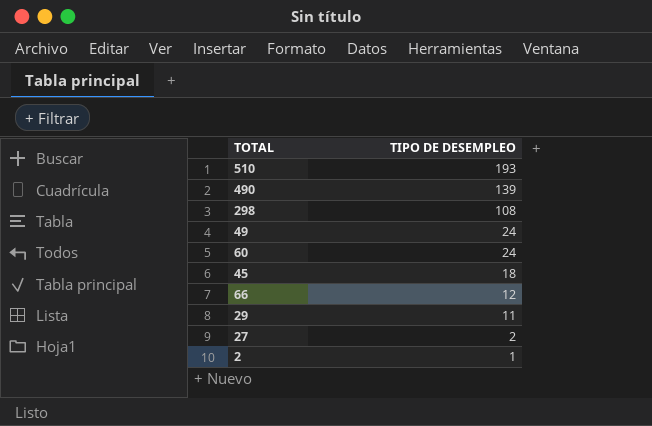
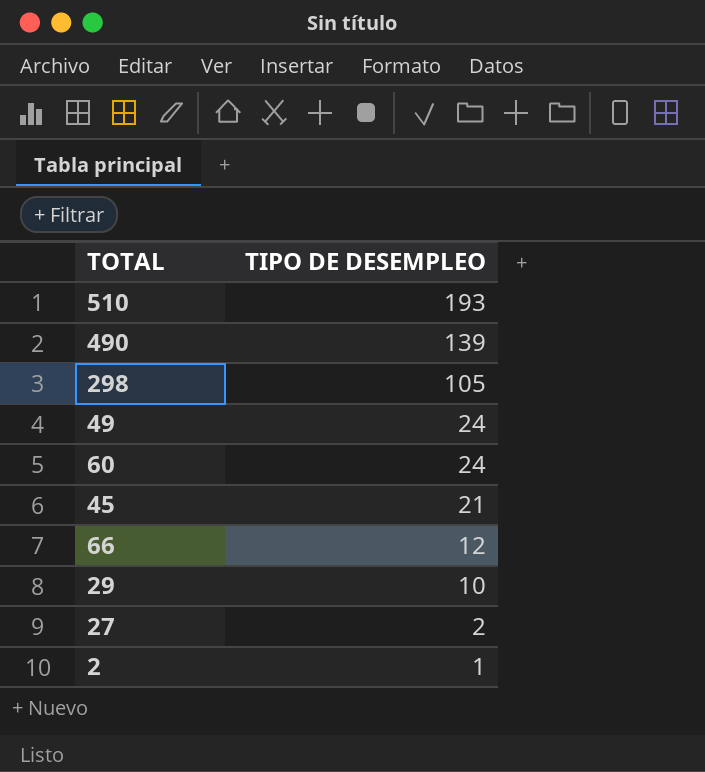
298 | TIPO DE DESEMPLEO: 108 -> 105
45 | TIPO DE DESEMPLEO: 18 -> 21
29 | TIPO DE DESEMPLEO: 11 -> 10

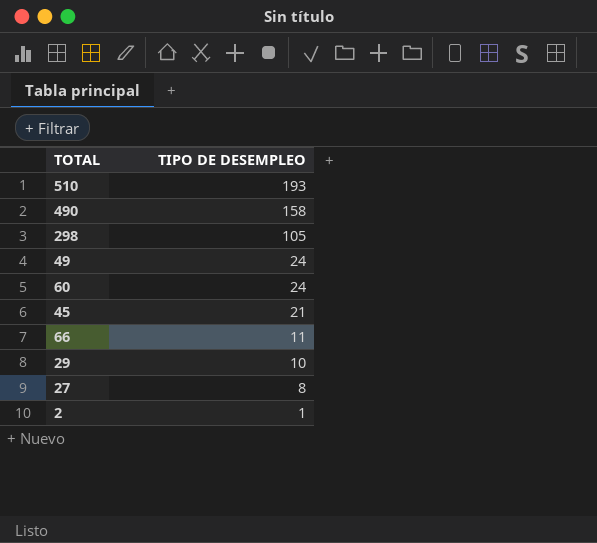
490 | TIPO DE DESEMPLEO: 139 -> 158
66 | TIPO DE DESEMPLEO: 12 -> 11
27 | TIPO DE DESEMPLEO: 2 -> 8

